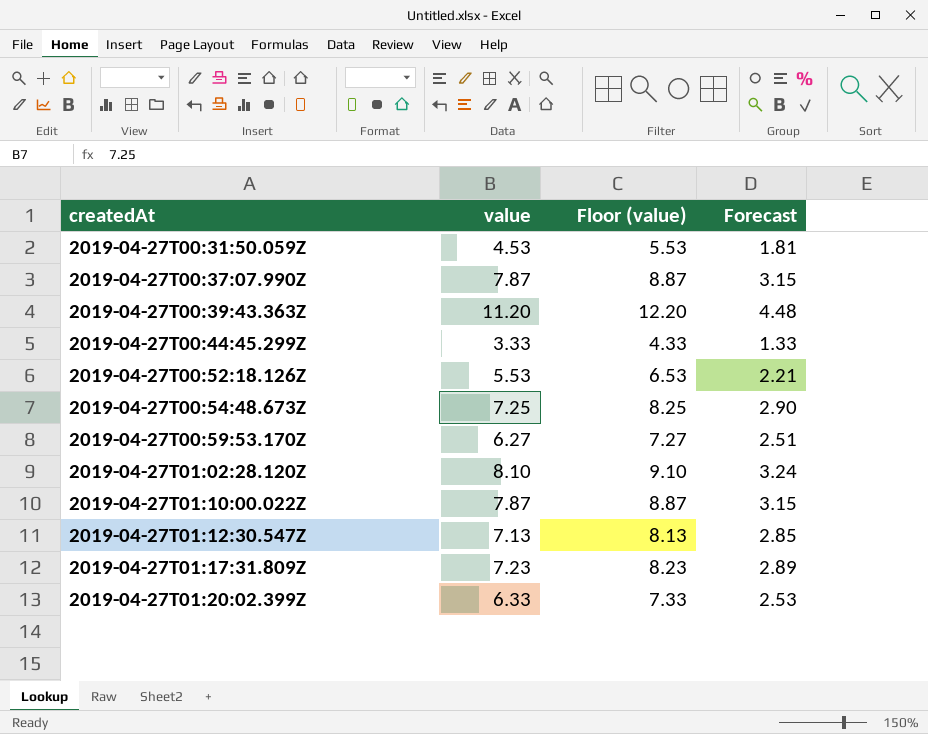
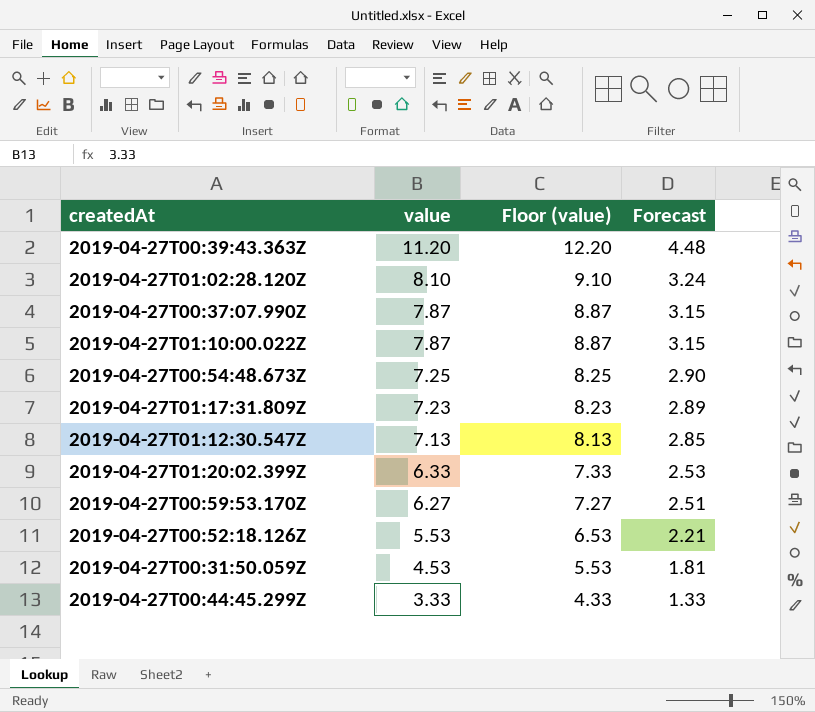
row order: createdAt ascending -> value descending

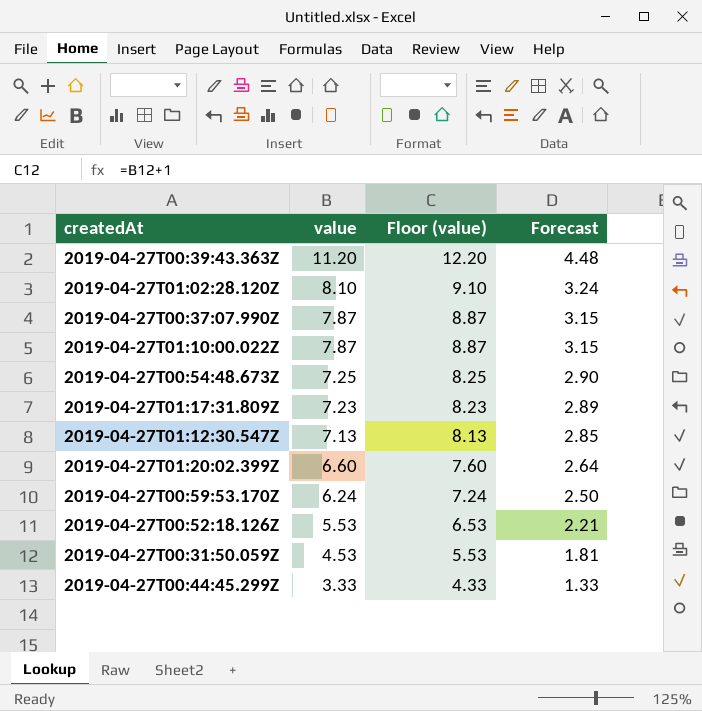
2019-04-27T01:20:02.399Z | value: 6.33 -> 6.60
2019-04-27T01:20:02.399Z | Floor (value): 7.33 -> 7.60
2019-04-27T01:20:02.399Z | Forecast: 2.53 -> 2.64
2019-04-27T00:59:53.170Z | value: 6.27 -> 6.24
2019-04-27T00:59:53.170Z | Floor (value): 7.27 -> 7.24
2019-04-27T00:59:53.170Z | Forecast: 2.51 -> 2.50

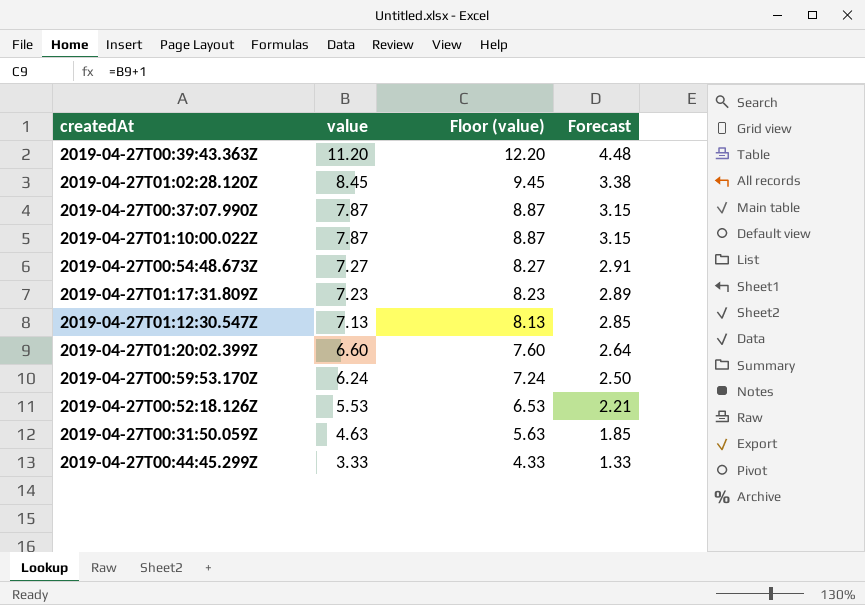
2019-04-27T01:02:28.120Z | value: 8.10 -> 8.45
2019-04-27T01:02:28.120Z | Floor (value): 9.10 -> 9.45
2019-04-27T01:02:28.120Z | Forecast: 3.24 -> 3.38
2019-04-27T00:54:48.673Z | value: 7.25 -> 7.27
2019-04-27T00:54:48.673Z | Floor (value): 8.25 -> 8.27
2019-04-27T00:54:48.673Z | Forecast: 2.90 -> 2.91
2019-04-27T00:31:50.059Z | value: 4.53 -> 4.63
2019-04-27T00:31:50.059Z | Floor (value): 5.53 -> 5.63
2019-04-27T00:31:50.059Z | Forecast: 1.81 -> 1.85

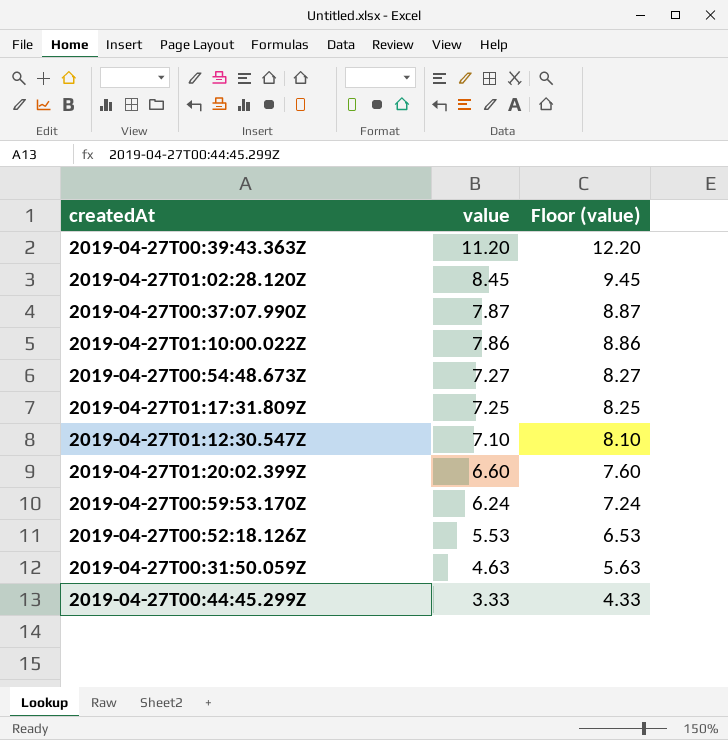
column Forecast | formula: [value] * 0.4 -> none
2019-04-27T01:10:00.022Z | value: 7.87 -> 7.86
2019-04-27T01:10:00.022Z | Floor (value): 8.87 -> 8.86
2019-04-27T01:17:31.809Z | value: 7.23 -> 7.25
2019-04-27T01:17:31.809Z | Floor (value): 8.23 -> 8.25
2019-04-27T01:12:30.547Z | value: 7.13 -> 7.10
2019-04-27T01:12:30.547Z | Floor (value): 8.13 -> 8.10

